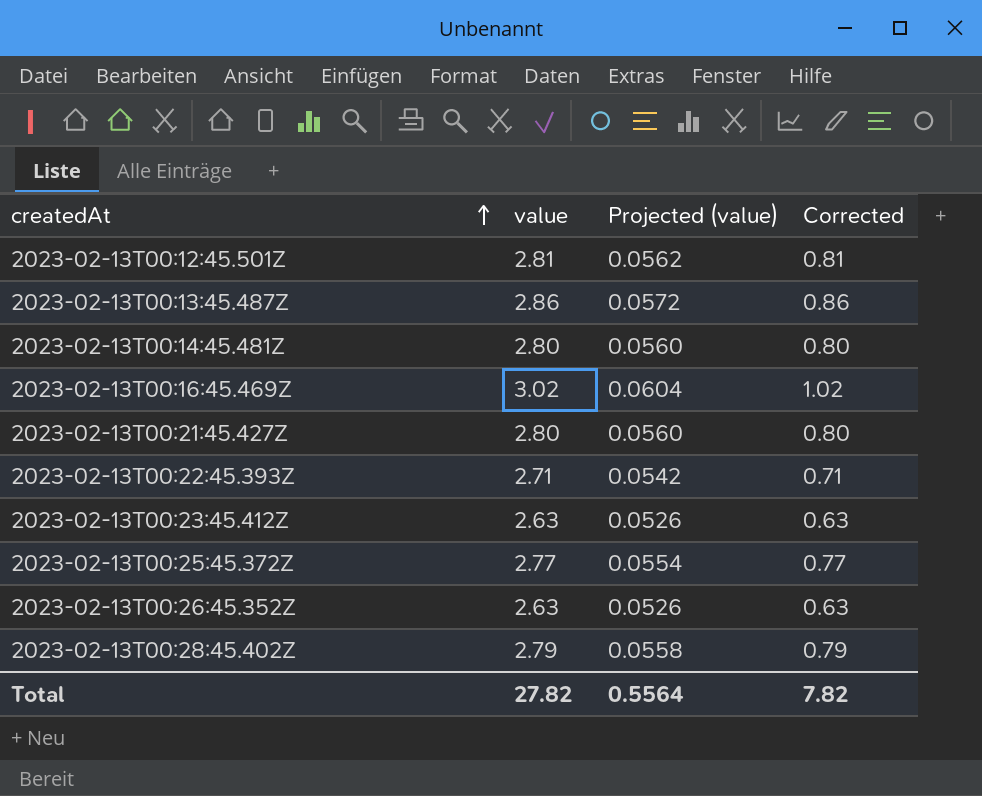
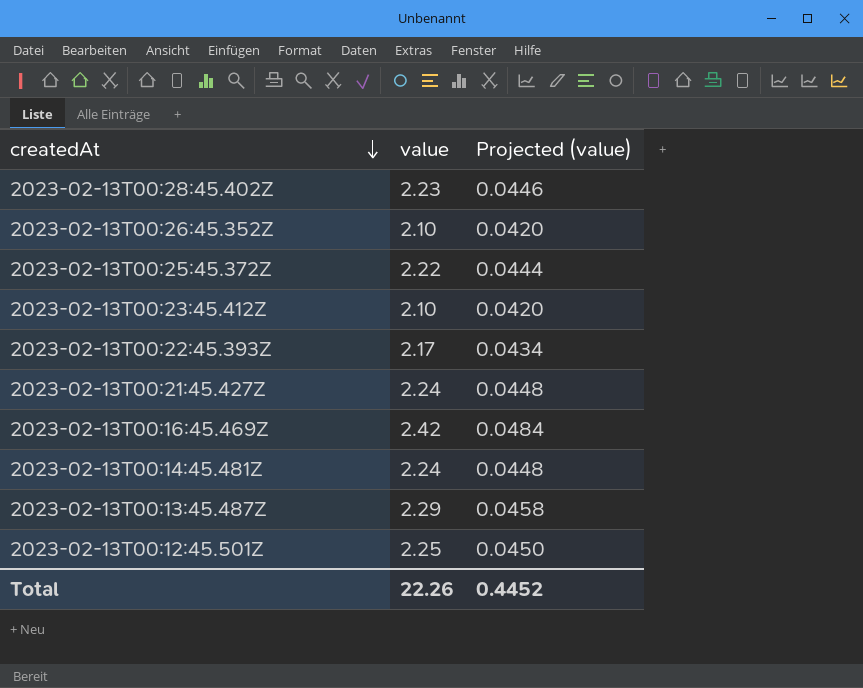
row order: createdAt ascending -> createdAt descending
column Corrected | formula: [value] - 2 -> none
2023-02-13T00:28:45.402Z | value: 2.79 -> 2.23
2023-02-13T00:28:45.402Z | Projected (value): 0.0558 -> 0.0446
2023-02-13T00:26:45.352Z | value: 2.63 -> 2.10
2023-02-13T00:26:45.352Z | Projected (value): 0.0526 -> 0.0420
2023-02-13T00:25:45.372Z | value: 2.77 -> 2.22
2023-02-13T00:25:45.372Z | Projected (value): 0.0554 -> 0.0444
2023-02-13T00:23:45.412Z | value: 2.63 -> 2.10
2023-02-13T00:23:45.412Z | Projected (value): 0.0526 -> 0.0420
2023-02-13T00:22:45.393Z | value: 2.71 -> 2.17
2023-02-13T00:22:45.393Z | Projected (value): 0.0542 -> 0.0434
2023-02-13T00:21:45.427Z | value: 2.80 -> 2.24
2023-02-13T00:21:45.427Z | Projected (value): 0.0560 -> 0.0448
2023-02-13T00:16:45.469Z | value: 3.02 -> 2.42
2023-02-13T00:16:45.469Z | Projected (value): 0.0604 -> 0.0484
2023-02-13T00:14:45.481Z | value: 2.80 -> 2.24
2023-02-13T00:14:45.481Z | Projected (value): 0.0560 -> 0.0448
2023-02-13T00:13:45.487Z | value: 2.86 -> 2.29
2023-02-13T00:13:45.487Z | Projected (value): 0.0572 -> 0.0458
2023-02-13T00:12:45.501Z | value: 2.81 -> 2.25
2023-02-13T00:12:45.501Z | Projected (value): 0.0562 -> 0.0450
Total | value: 27.82 -> 22.26
Total | Projected (value): 0.5564 -> 0.4452

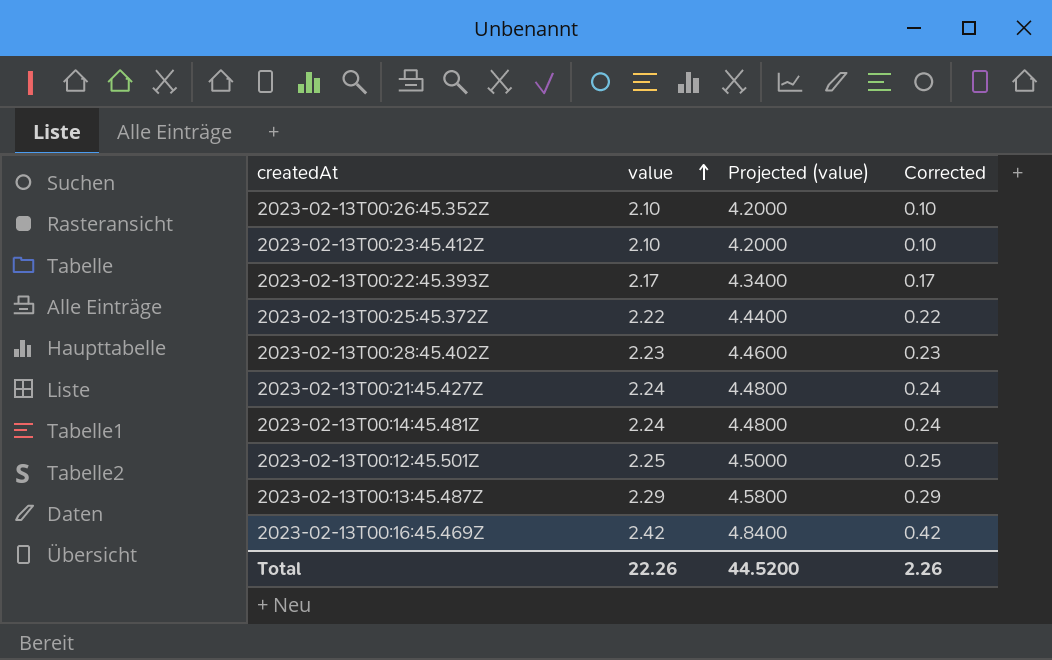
row order: createdAt descending -> value ascending
column Projected (value) | formula: [value] * 0.02 -> [value] * 2
column Corrected | formula: none -> [value] - 2
Total | Projected (value): 0.4452 -> 44.5200

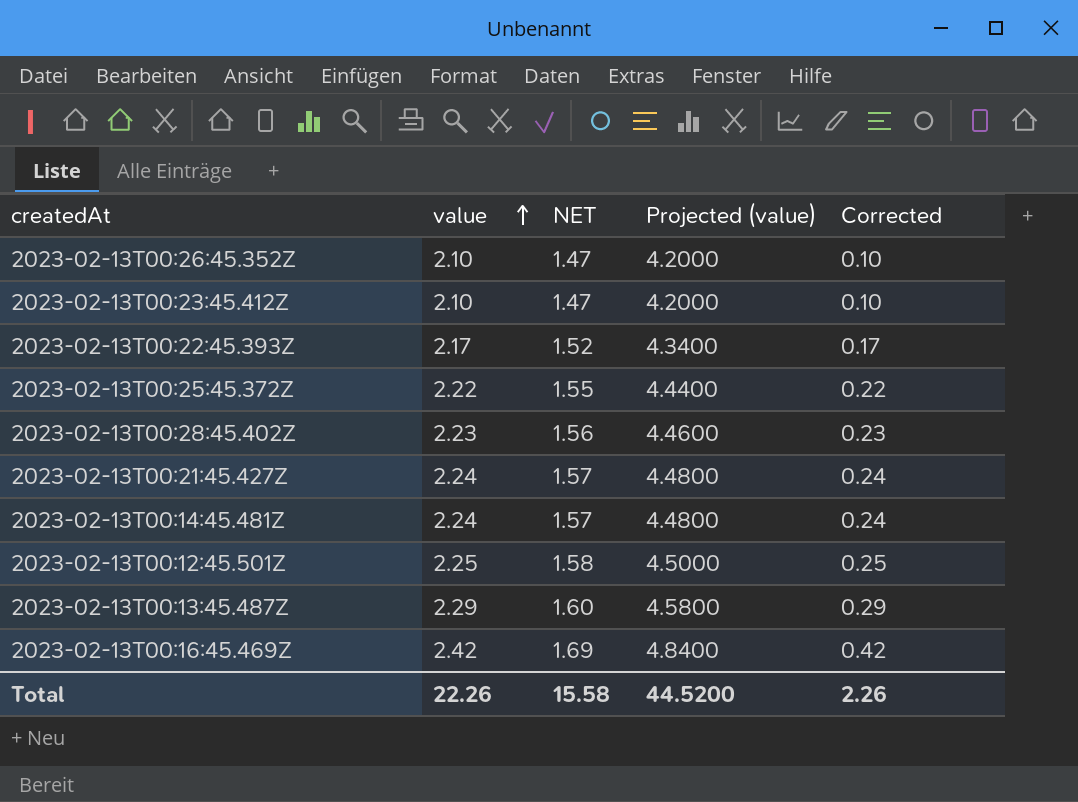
column NET | formula: none -> [value] * 0.7

